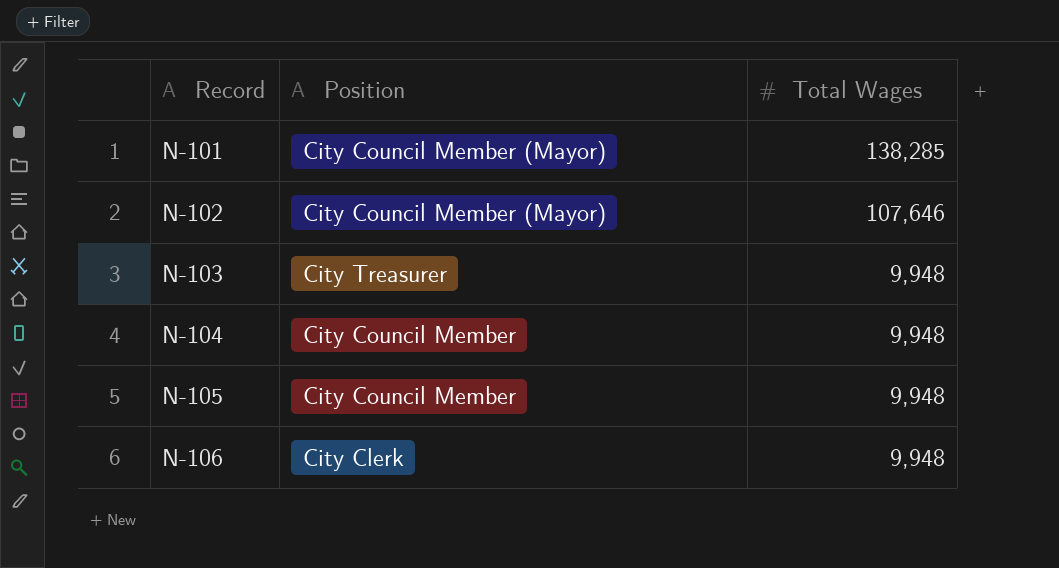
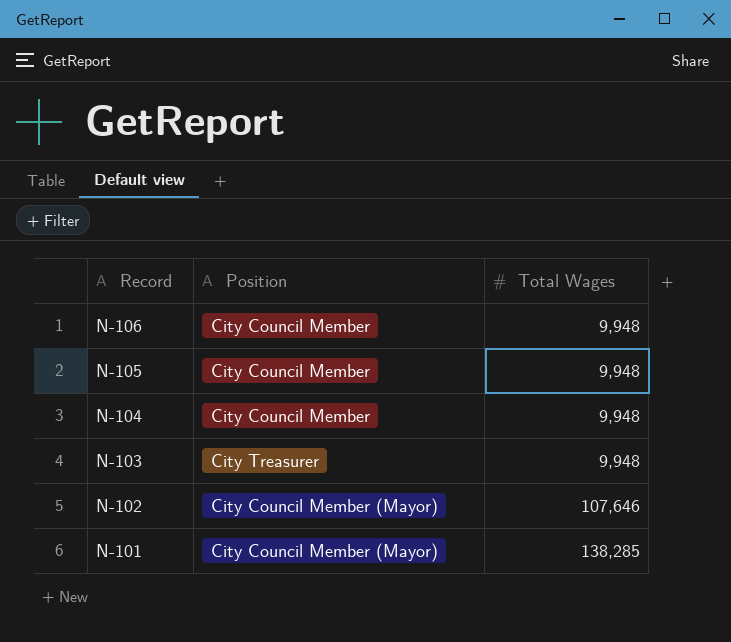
row order: Record ascending -> Record descending
N-106 | Position: City Clerk -> City Council Member

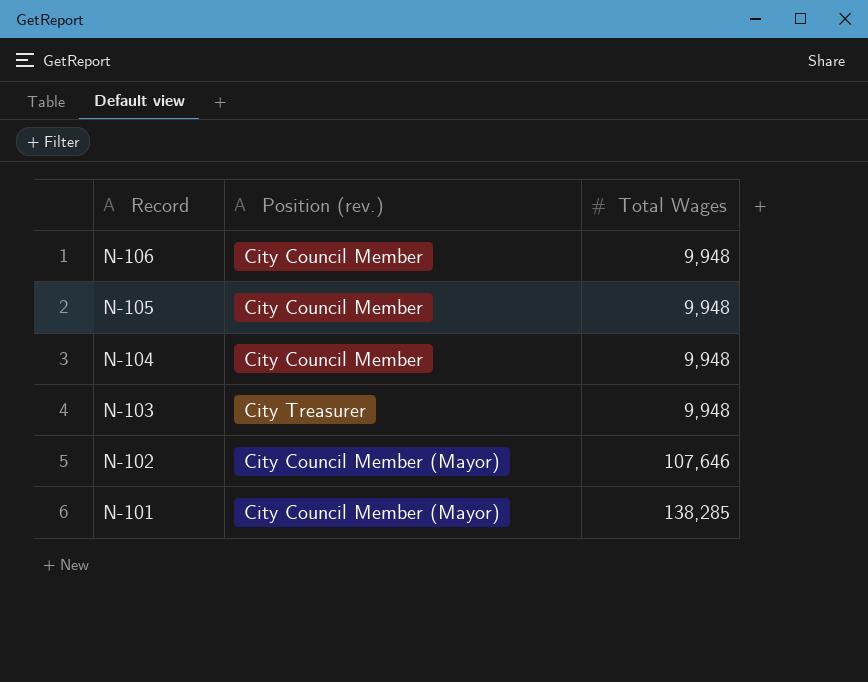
column name: Position -> Position (rev.)

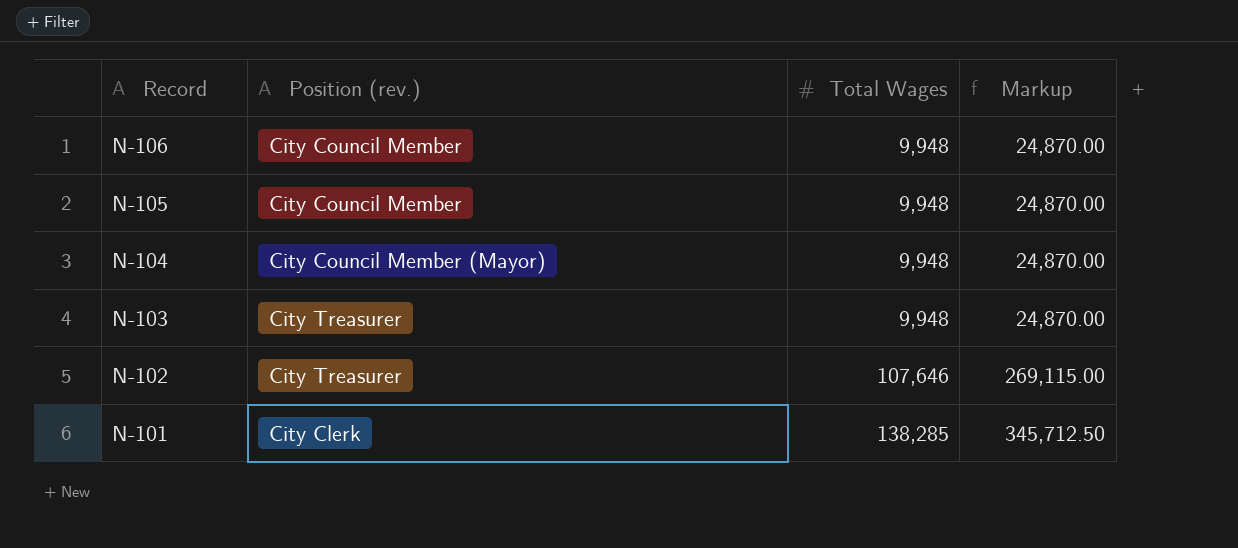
column Markup | formula: none -> [Total Wages] * 2.5
N-104 | Position (rev.): City Council Member -> City Council Member (Mayor)
N-102 | Position (rev.): City Council Member (Mayor) -> City Treasurer
N-101 | Position (rev.): City Council Member (Mayor) -> City Clerk

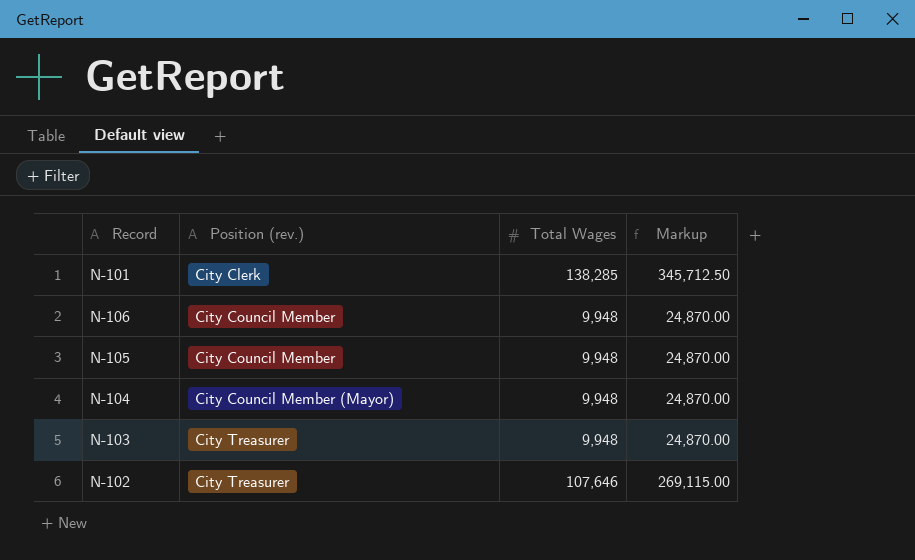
row order: Record descending -> Position (rev.) ascending

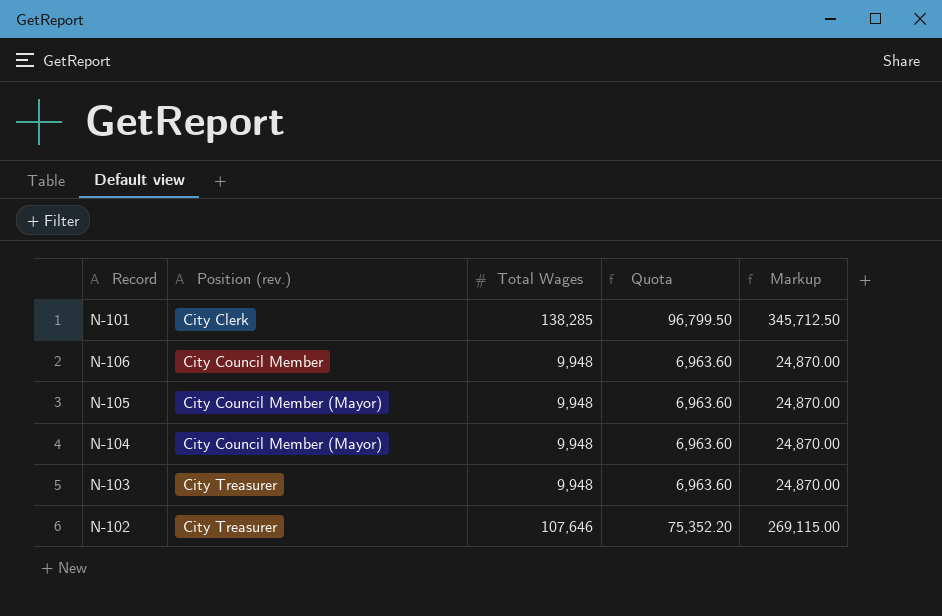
column Quota | formula: none -> [Total Wages] * 0.7
N-105 | Position (rev.): City Council Member -> City Council Member (Mayor)

